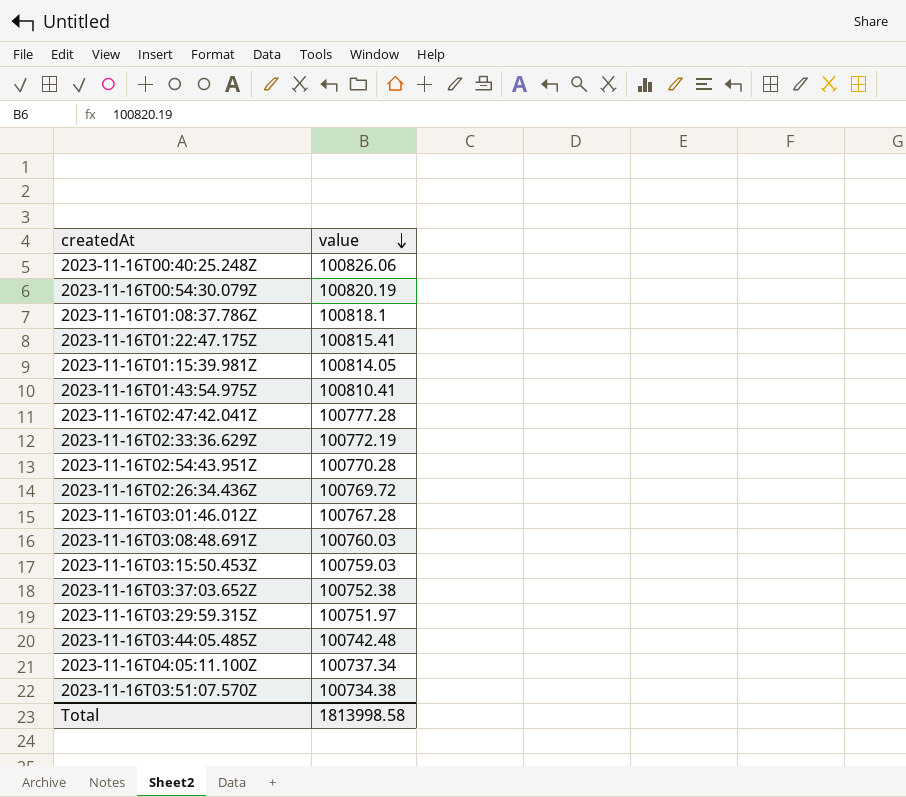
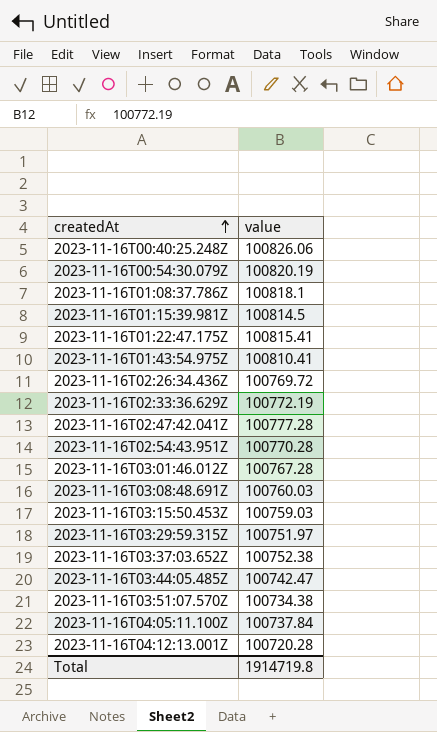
row order: value descending -> createdAt ascending
2023-11-16T01:15:39.981Z | value: 100814.05 -> 100814.5
2023-11-16T03:44:05.485Z | value: 100742.48 -> 100742.47
2023-11-16T04:05:11.100Z | value: 100737.34 -> 100737.84
row 2023-11-16T04:12:13.001Z: none -> 100720.28
Total | value: 1813998.58 -> 1914719.8

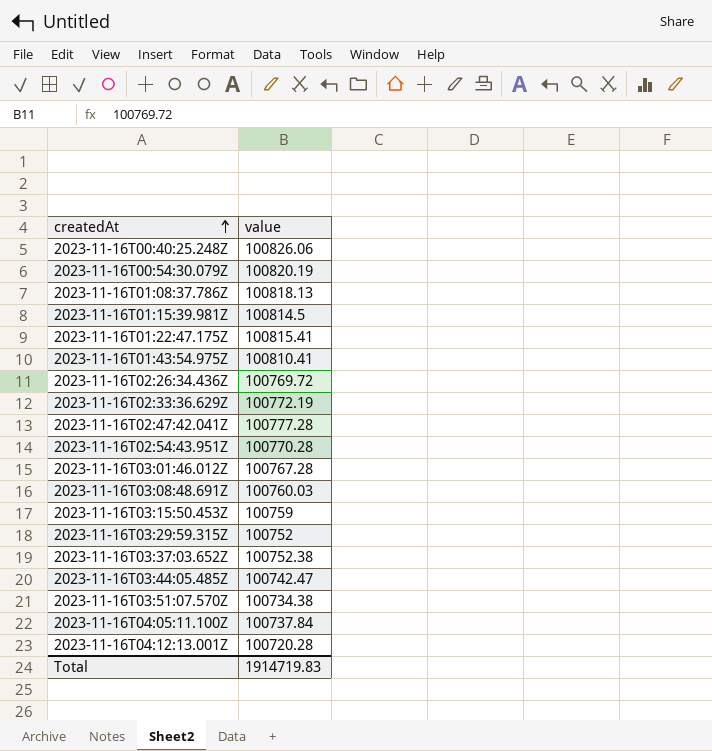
2023-11-16T01:08:37.786Z | value: 100818.1 -> 100818.13
2023-11-16T03:15:50.453Z | value: 100759.03 -> 100759
2023-11-16T03:29:59.315Z | value: 100751.97 -> 100752
Total | value: 1914719.8 -> 1914719.83

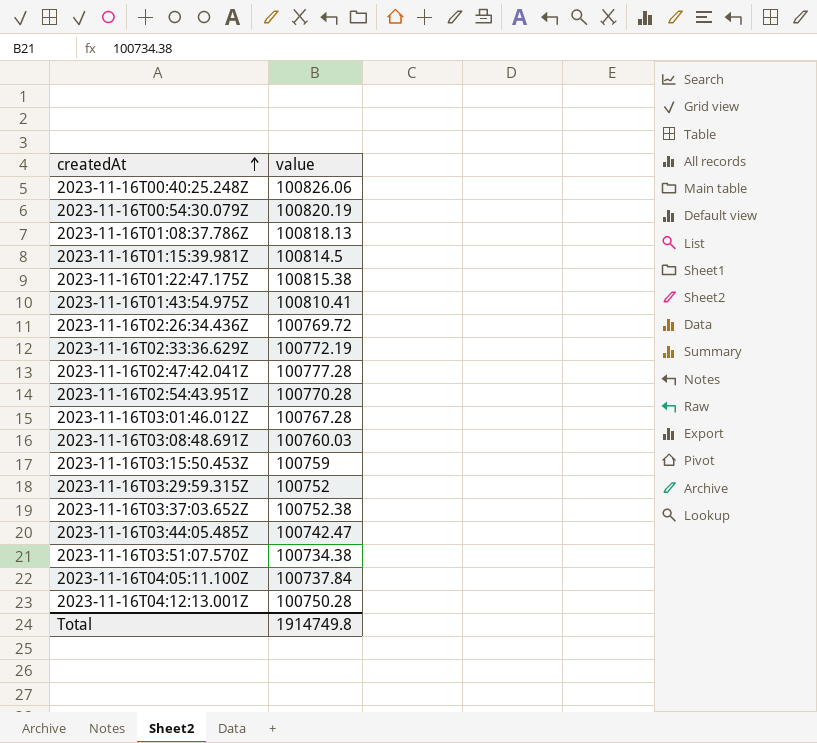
2023-11-16T01:22:47.175Z | value: 100815.41 -> 100815.38
2023-11-16T04:12:13.001Z | value: 100720.28 -> 100750.28
Total | value: 1914719.83 -> 1914749.8

